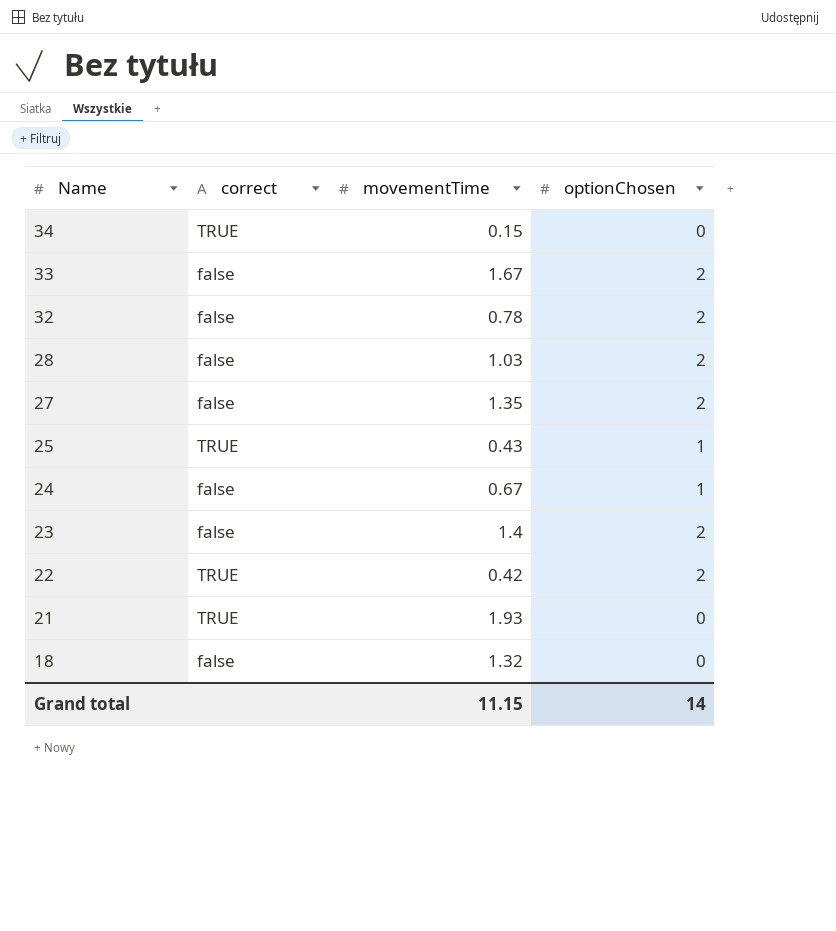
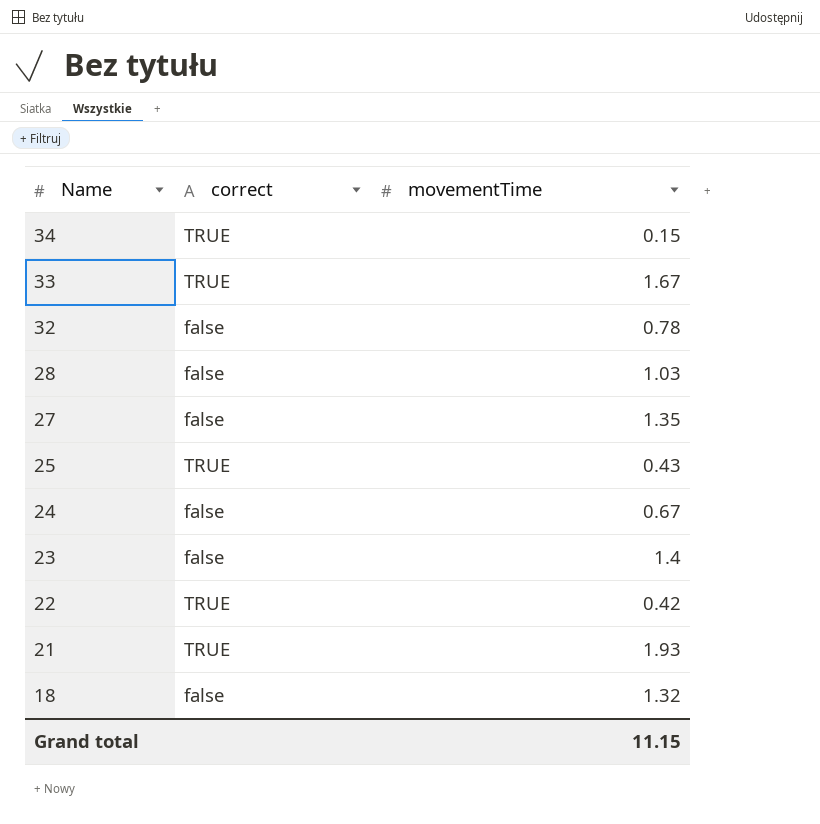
column optionChosen | position: 4 -> none
33 | correct: false -> TRUE

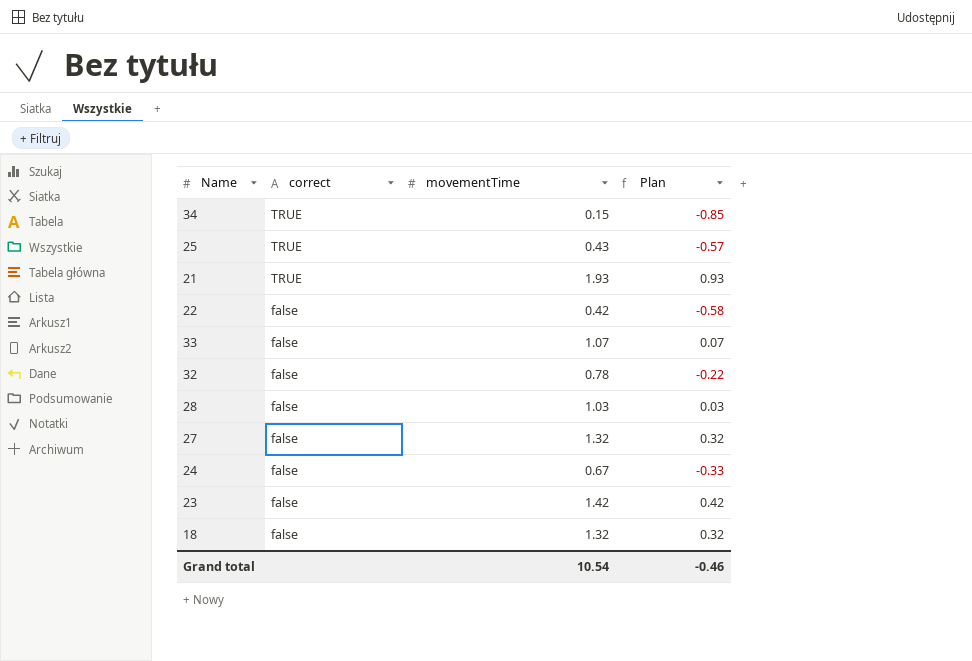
row order: Name descending -> correct descending
column Plan | formula: none -> [movementTime] - 1
22 | correct: TRUE -> false
33 | correct: TRUE -> false
33 | movementTime: 1.67 -> 1.07
27 | movementTime: 1.35 -> 1.32
23 | movementTime: 1.4 -> 1.42
Grand total | movementTime: 11.15 -> 10.54

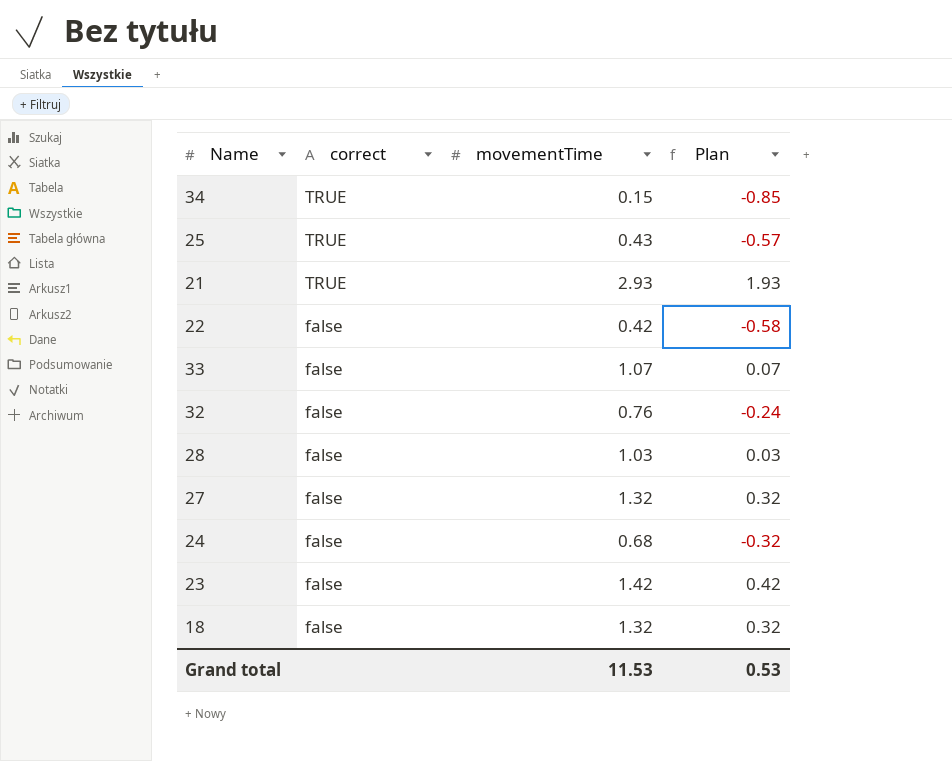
21 | movementTime: 1.93 -> 2.93
21 | Plan: 0.93 -> 1.93
32 | movementTime: 0.78 -> 0.76
32 | Plan: -0.22 -> -0.24
24 | movementTime: 0.67 -> 0.68
24 | Plan: -0.33 -> -0.32
Grand total | movementTime: 10.54 -> 11.53
Grand total | Plan: -0.46 -> 0.53

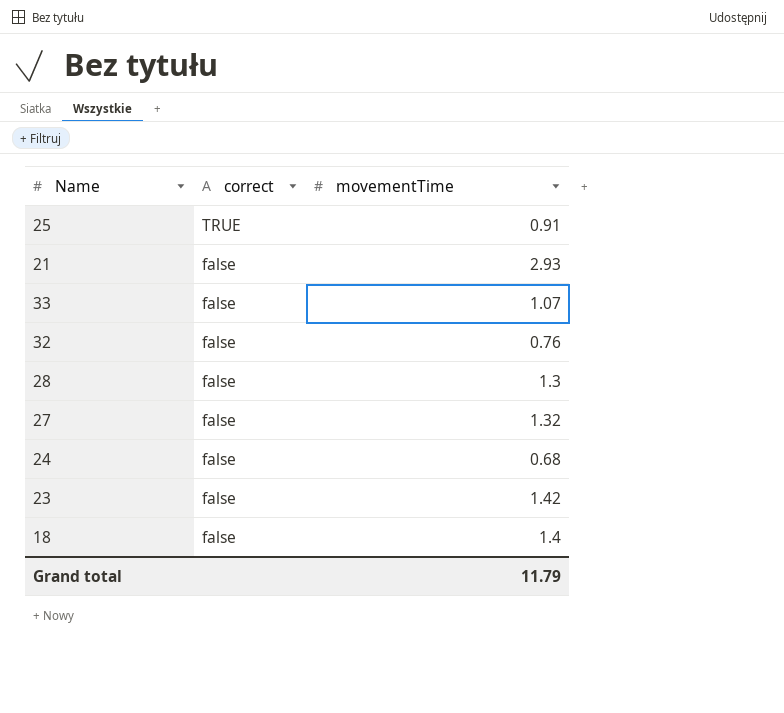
column Plan | formula: [movementTime] - 1 -> none
row 34: TRUE | 0.15 | -0.85 -> none
row 22: false | 0.42 | -0.58 -> none
25 | movementTime: 0.43 -> 0.91
21 | correct: TRUE -> false
28 | movementTime: 1.03 -> 1.3
18 | movementTime: 1.32 -> 1.4
Grand total | movementTime: 11.53 -> 11.79

